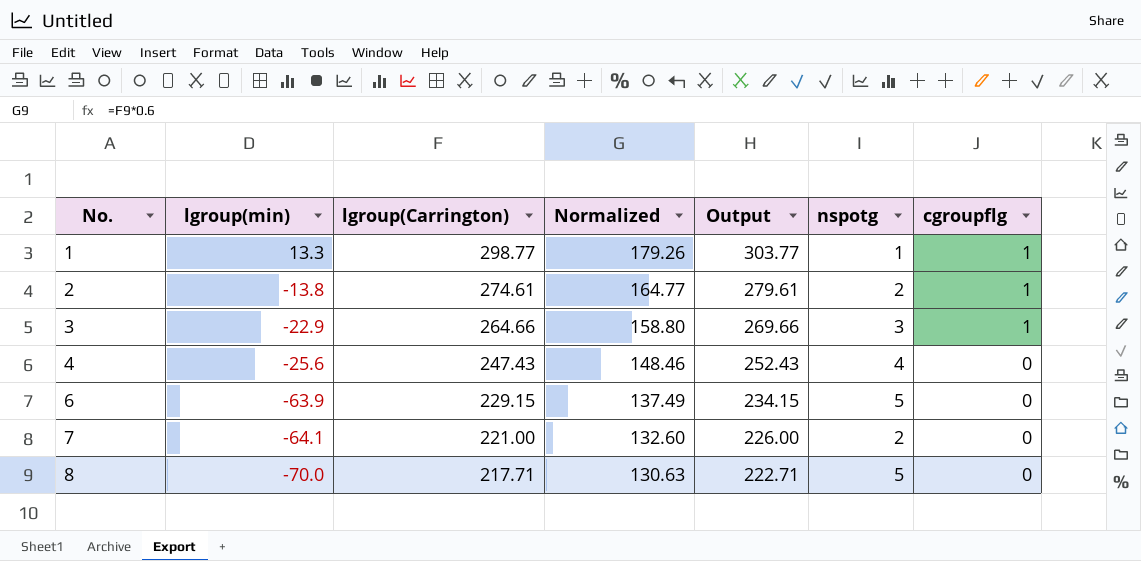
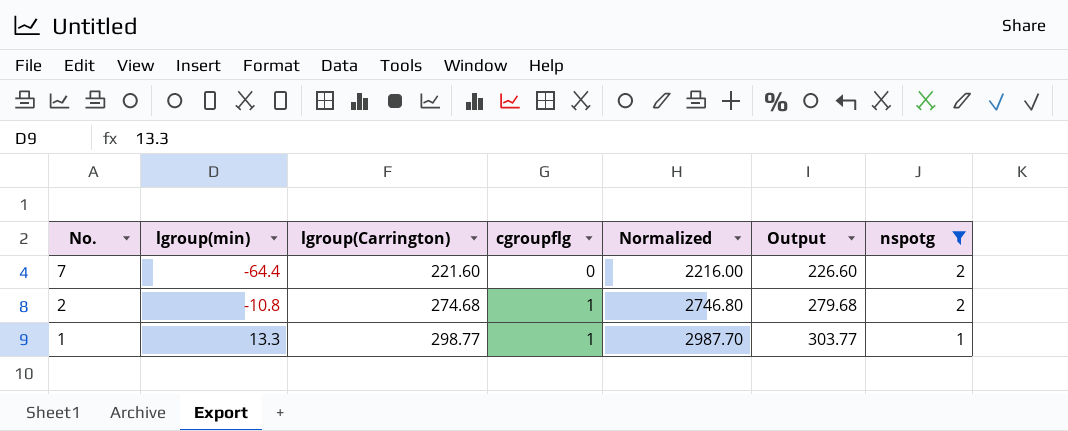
filter: none -> nspotg <= 2
row order: No. ascending -> No. descending
column cgroupflg | position: 7 -> 4
column Normalized | formula: [lgroup(Carrington)] * 0.6 -> [lgroup(Carrington)] * 10
7 | lgroup(min): -64.1 -> -64.4
7 | lgroup(Carrington): 221.00 -> 221.60
7 | Output: 226.00 -> 226.60
2 | lgroup(min): -13.8 -> -10.8
2 | lgroup(Carrington): 274.61 -> 274.68
2 | Output: 279.61 -> 279.68

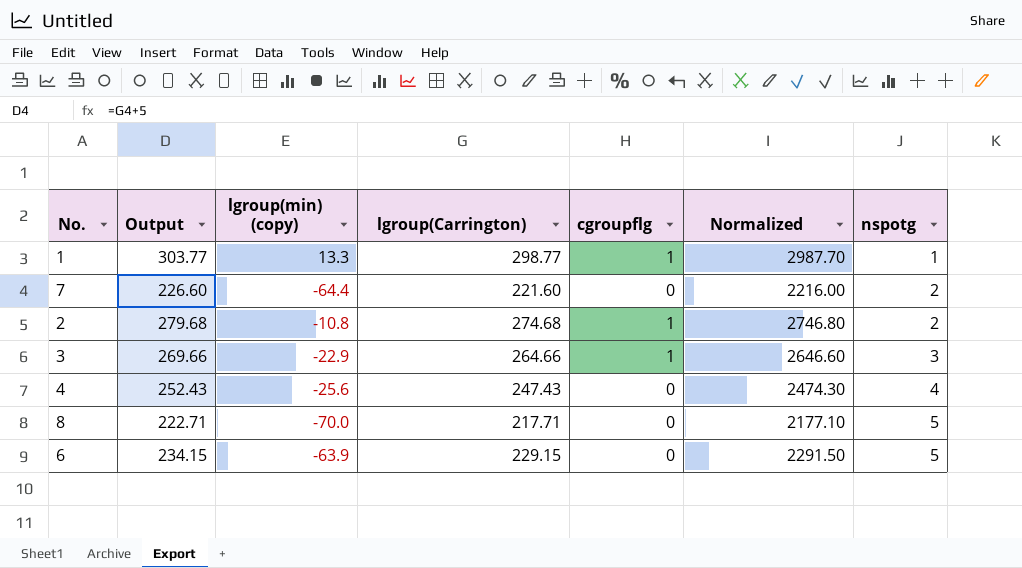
filter: nspotg <= 2 -> none
row order: No. descending -> nspotg ascending
column Output | position: 6 -> 2
column name: lgroup(min) -> lgroup(min) (copy)

